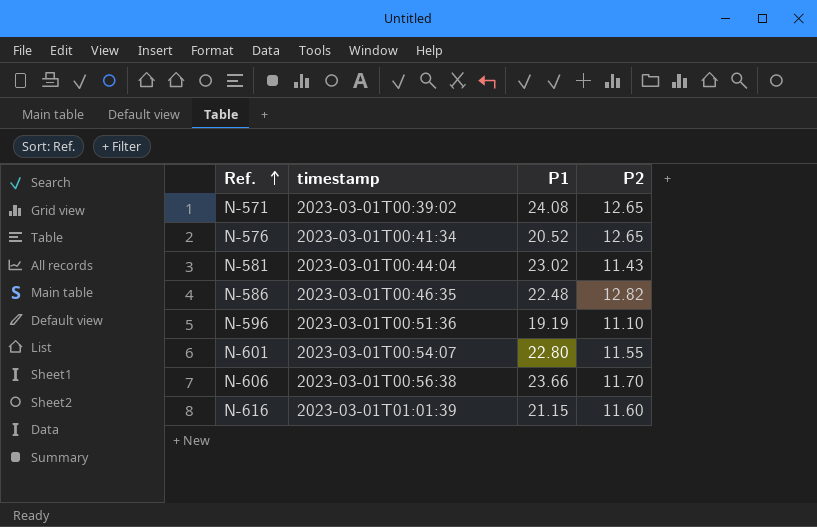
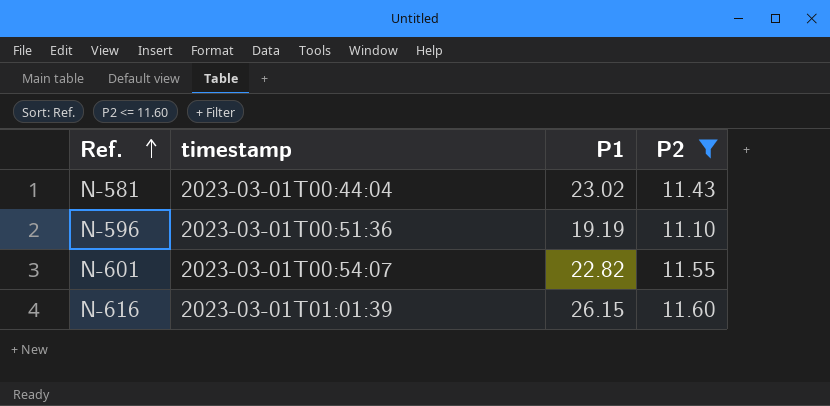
filter: none -> P2 <= 11.60
N-601 | P1: 22.80 -> 22.82
N-616 | P1: 21.15 -> 26.15

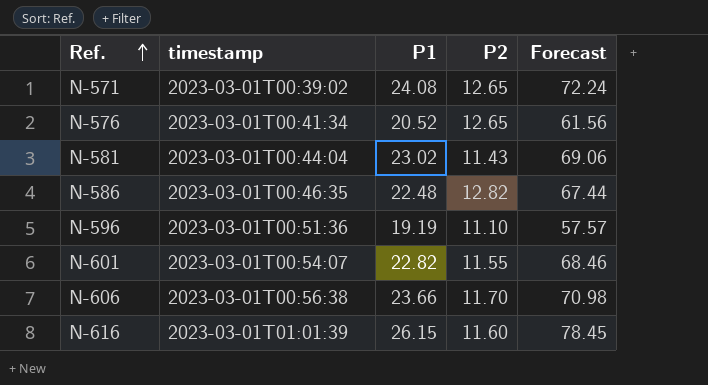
filter: P2 <= 11.60 -> none
column Forecast | formula: none -> [P1] * 3

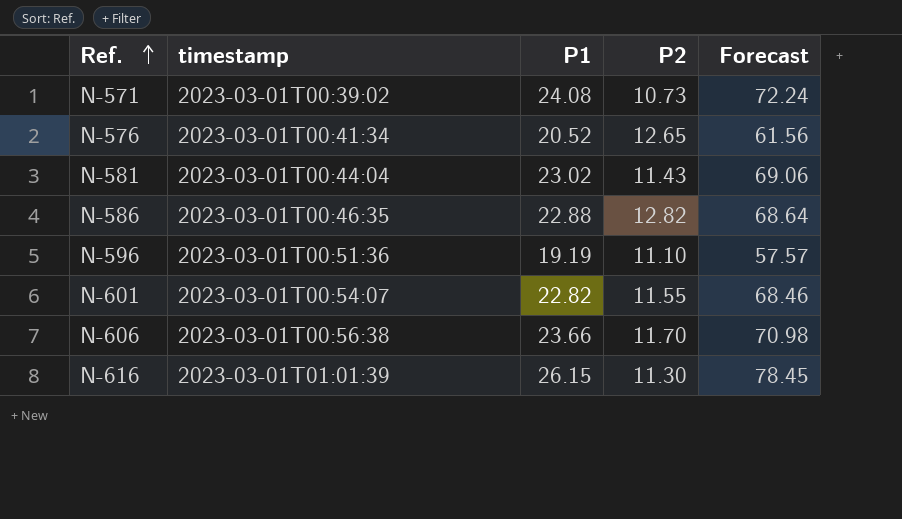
N-571 | P2: 12.65 -> 10.73
N-586 | P1: 22.48 -> 22.88
N-586 | Forecast: 67.44 -> 68.64
N-616 | P2: 11.60 -> 11.30

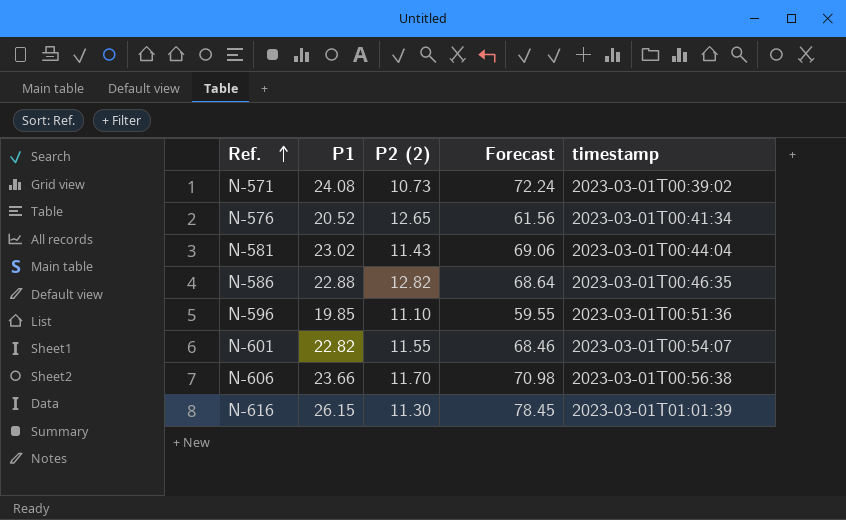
column name: P2 -> P2 (2)
column timestamp | position: 2 -> 5
N-596 | P1: 19.19 -> 19.85
N-596 | Forecast: 57.57 -> 59.55

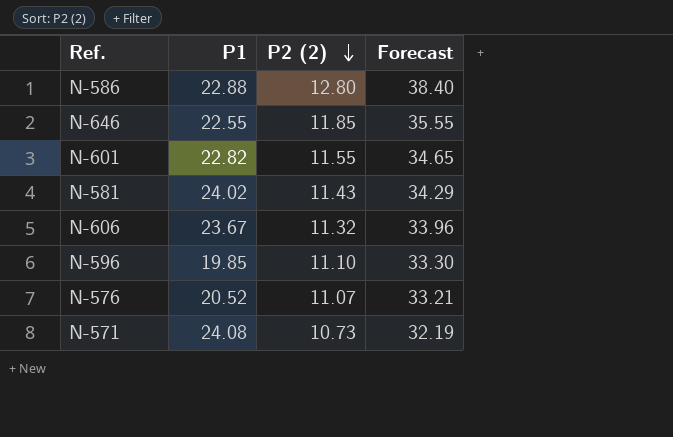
row order: Ref. ascending -> P2 (2) descending
column timestamp | position: 5 -> none
column Forecast | formula: [P1] * 3 -> [P2 (2)] * 3
row N-616: 26.15 | 11.30 | 78.45 | 2023-03-01T01:01:39 -> none
N-586 | P2 (2): 12.82 -> 12.80
row N-646: none -> 22.55 | 11.85 | 35.55
N-581 | P1: 23.02 -> 24.02
N-606 | P1: 23.66 -> 23.67
N-606 | P2 (2): 11.70 -> 11.32
N-576 | P2 (2): 12.65 -> 11.07

